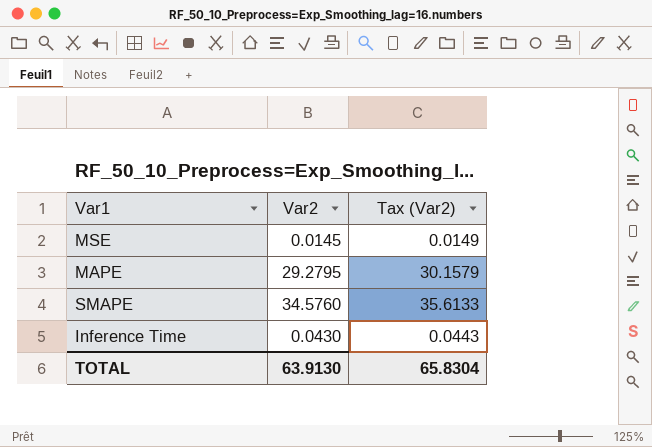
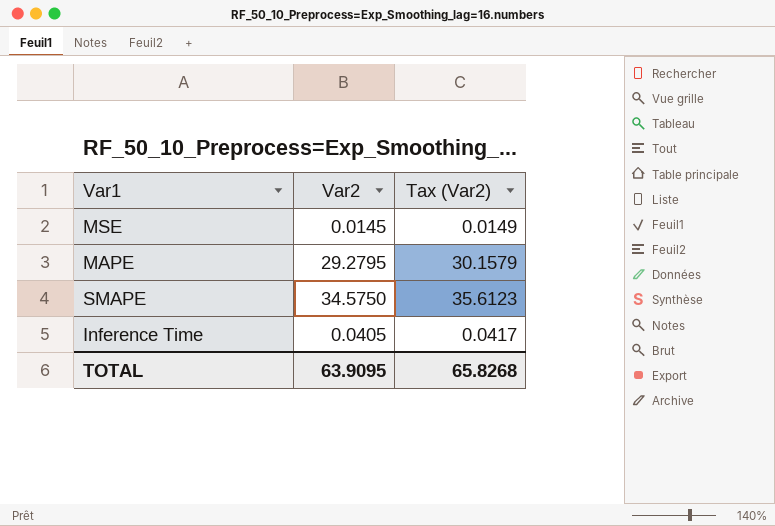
SMAPE | Var2: 34.5760 -> 34.5750
SMAPE | Tax (Var2): 35.6133 -> 35.6123
Inference Time | Var2: 0.0430 -> 0.0405
Inference Time | Tax (Var2): 0.0443 -> 0.0417
TOTAL | Var2: 63.9130 -> 63.9095
TOTAL | Tax (Var2): 65.8304 -> 65.8268

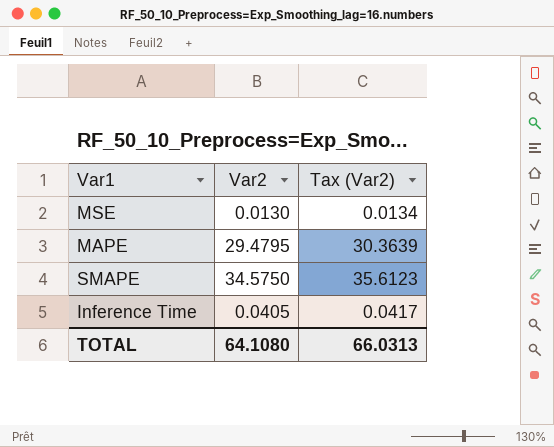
MSE | Var2: 0.0145 -> 0.0130
MSE | Tax (Var2): 0.0149 -> 0.0134
MAPE | Var2: 29.2795 -> 29.4795
MAPE | Tax (Var2): 30.1579 -> 30.3639
TOTAL | Var2: 63.9095 -> 64.1080
TOTAL | Tax (Var2): 65.8268 -> 66.0313

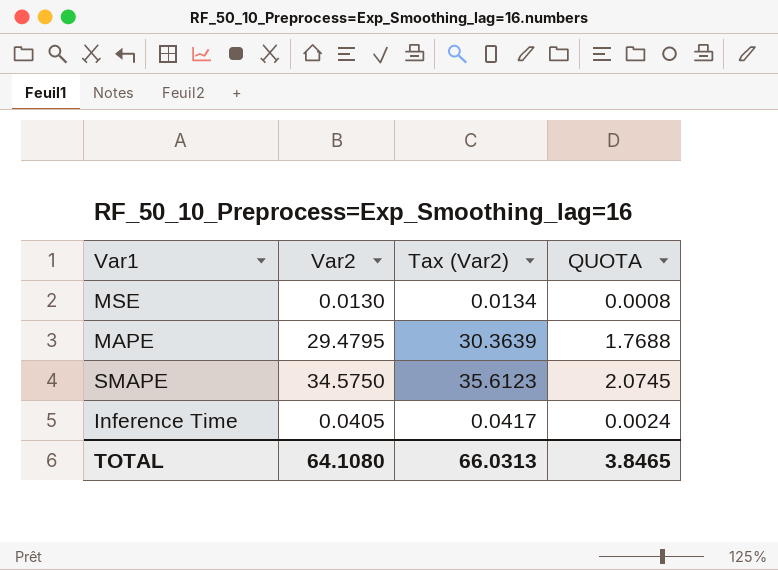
column QUOTA | formula: none -> [Var2] * 0.06

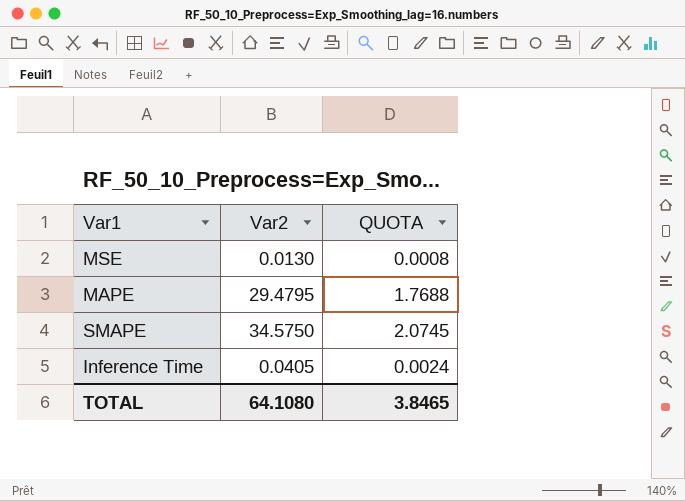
column Tax (Var2) | formula: [Var2] * 1.03 -> none

